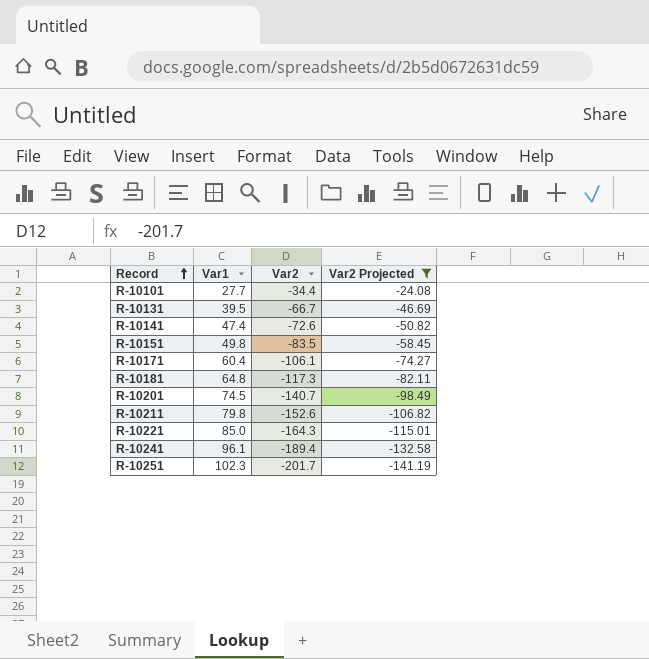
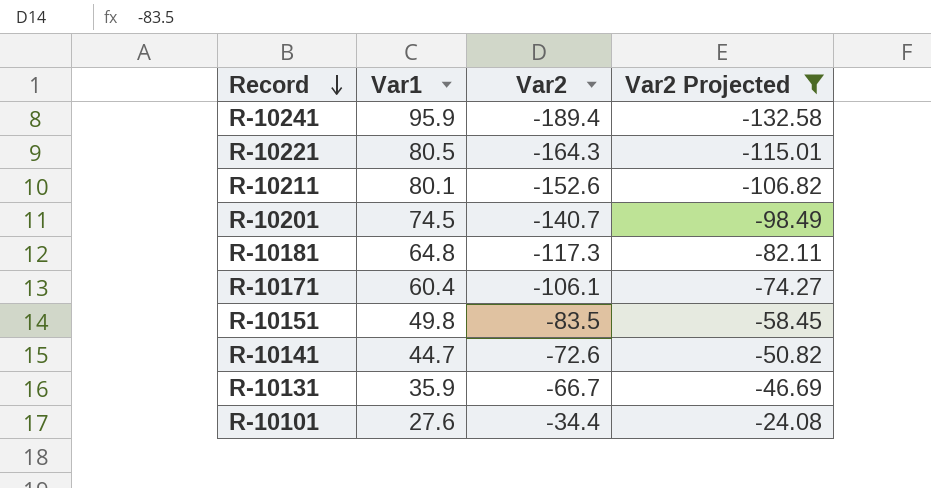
row order: Record ascending -> Record descending
row R-10251: 102.3 | -201.7 | -141.19 -> none
R-10241 | Var1: 96.1 -> 95.9
R-10221 | Var1: 85.0 -> 80.5
R-10211 | Var1: 79.8 -> 80.1
R-10141 | Var1: 47.4 -> 44.7
R-10131 | Var1: 39.5 -> 35.9
R-10101 | Var1: 27.7 -> 27.6

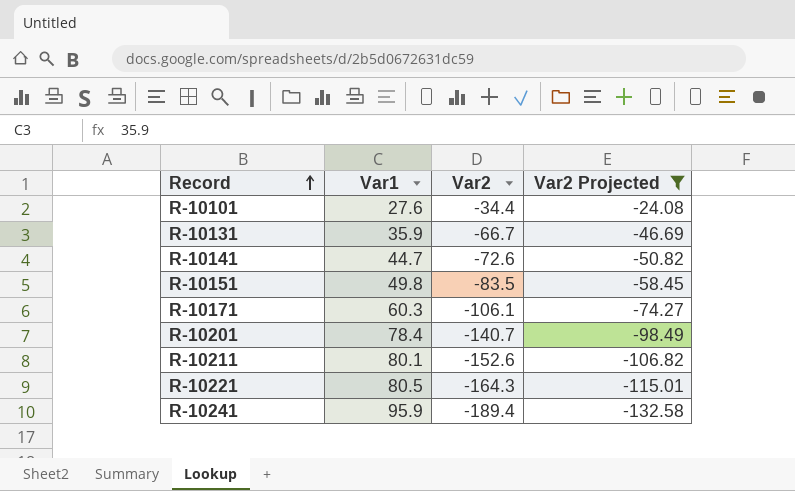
row order: Record descending -> Record ascending
row R-10181: 64.8 | -117.3 | -82.11 -> none
R-10171 | Var1: 60.4 -> 60.3
R-10201 | Var1: 74.5 -> 78.4

